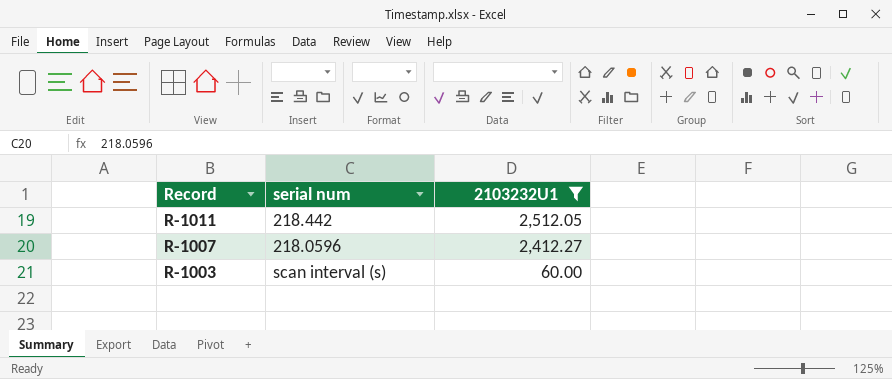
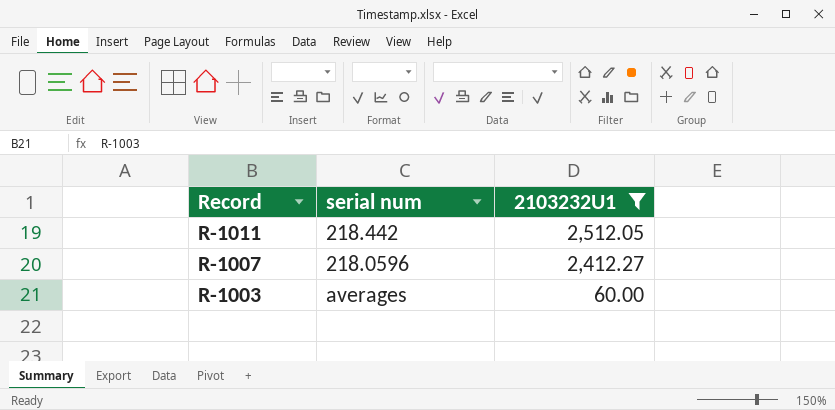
R-1003 | serial num: scan interval (s) -> averages

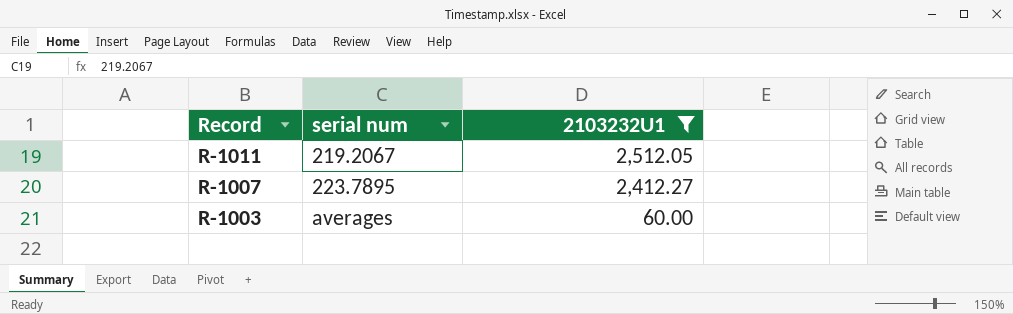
R-1011 | serial num: 218.442 -> 219.2067
R-1007 | serial num: 218.0596 -> 223.7895

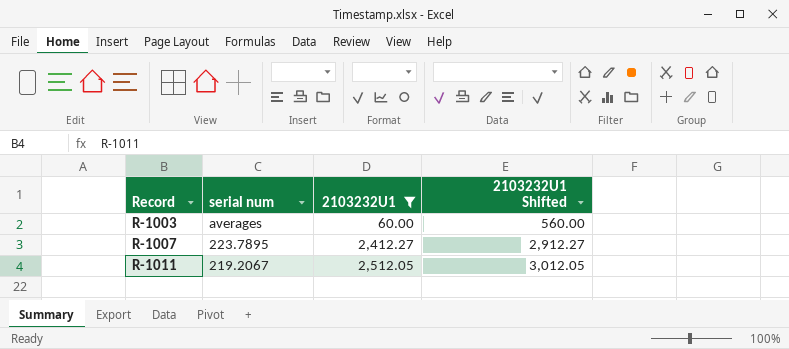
row order: Record descending -> Record ascending
column 2103232U1 Shifted | formula: none -> [2103232U1] + 500

